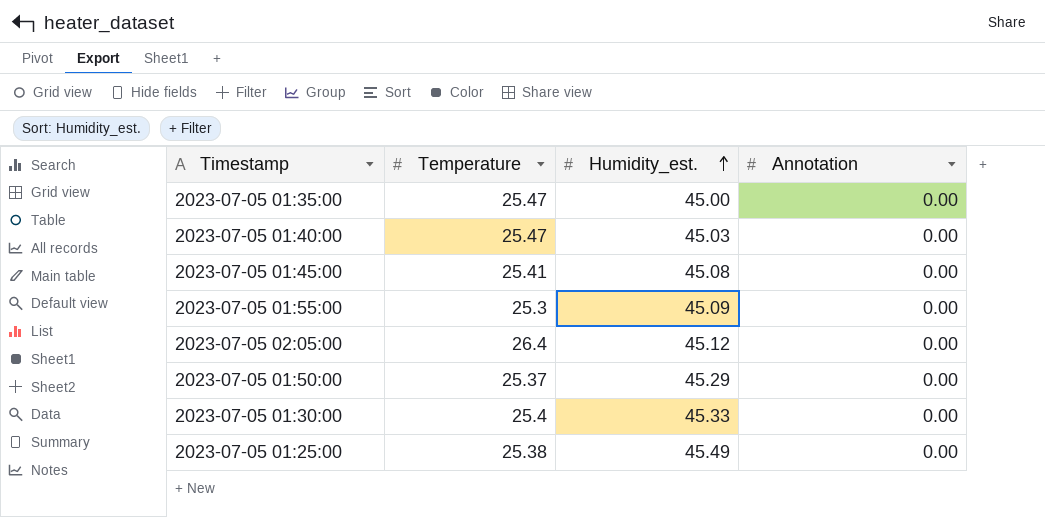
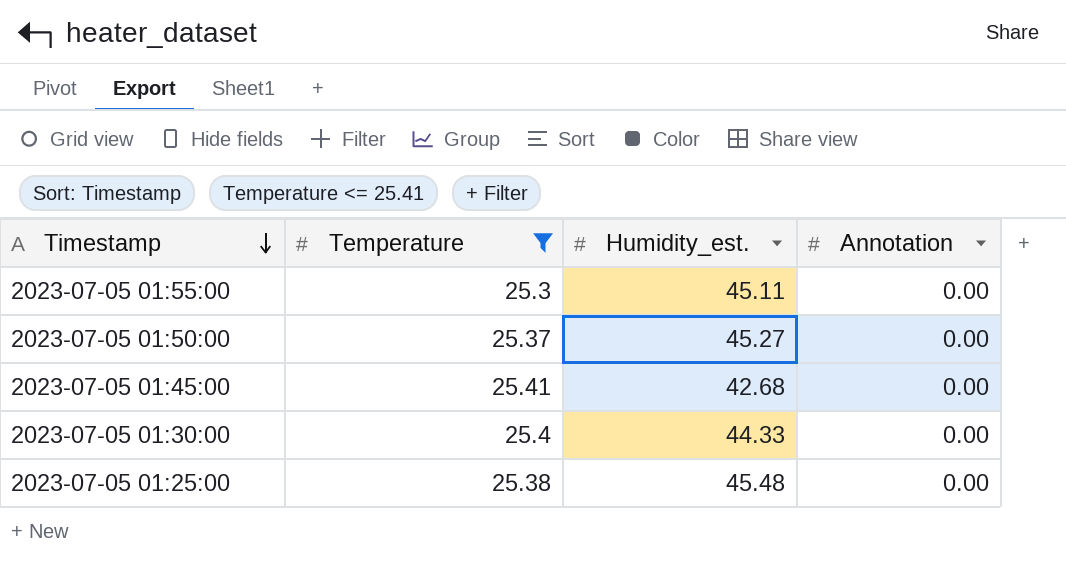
filter: none -> Temperature <= 25.41
row order: Humidity_est. ascending -> Timestamp descending
2023-07-05 01:55:00 | Humidity_est.: 45.09 -> 45.11
2023-07-05 01:50:00 | Humidity_est.: 45.29 -> 45.27
2023-07-05 01:45:00 | Humidity_est.: 45.08 -> 42.68
2023-07-05 01:30:00 | Humidity_est.: 45.33 -> 44.33
2023-07-05 01:25:00 | Humidity_est.: 45.49 -> 45.48

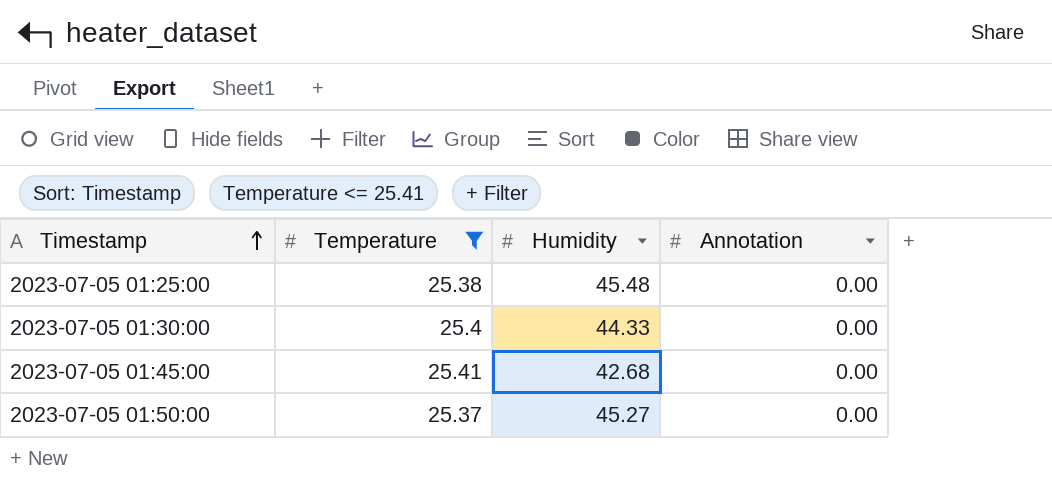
row order: Timestamp descending -> Timestamp ascending
column name: Humidity_est. -> Humidity
row 2023-07-05 01:55:00: 25.3 | 45.11 | 0.00 -> none

